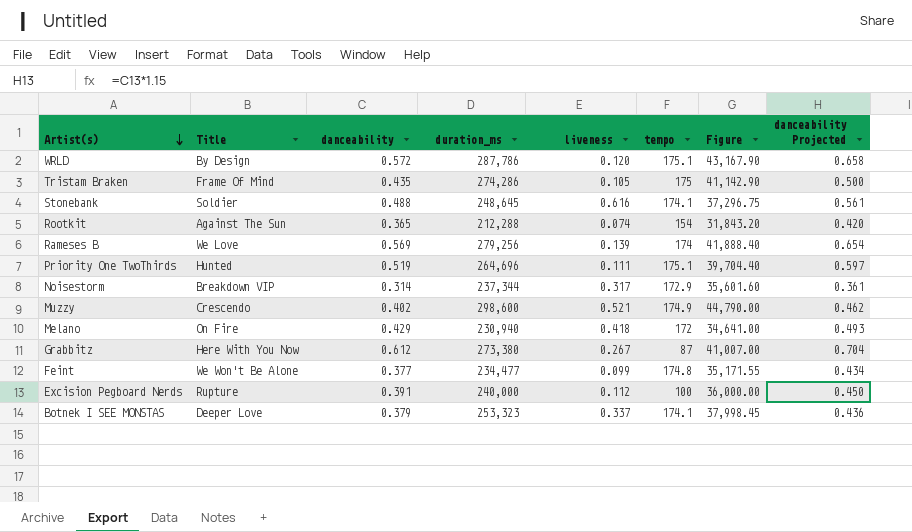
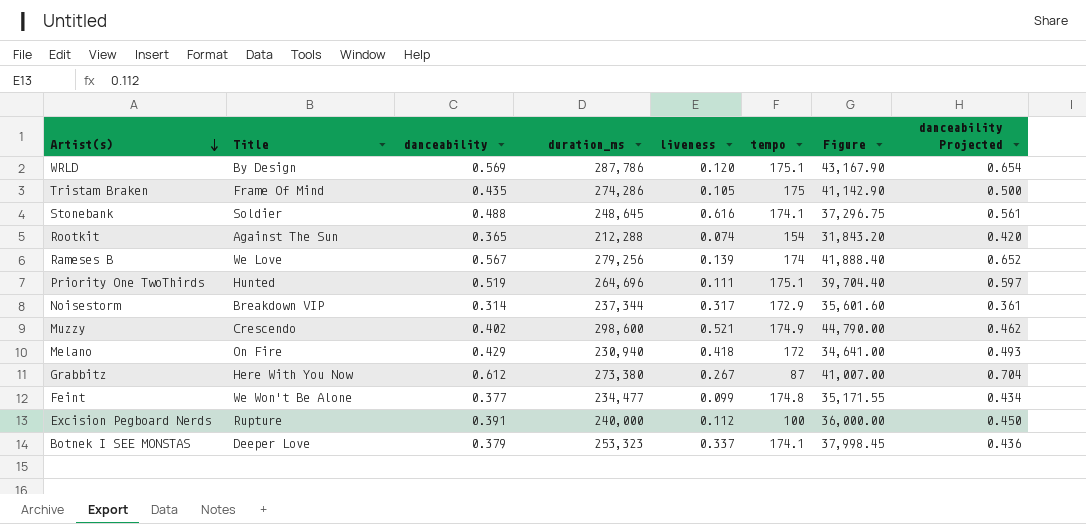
WRLD | danceability: 0.572 -> 0.569
WRLD | danceability Projected: 0.658 -> 0.654
Rameses B | danceability: 0.569 -> 0.567
Rameses B | danceability Projected: 0.654 -> 0.652

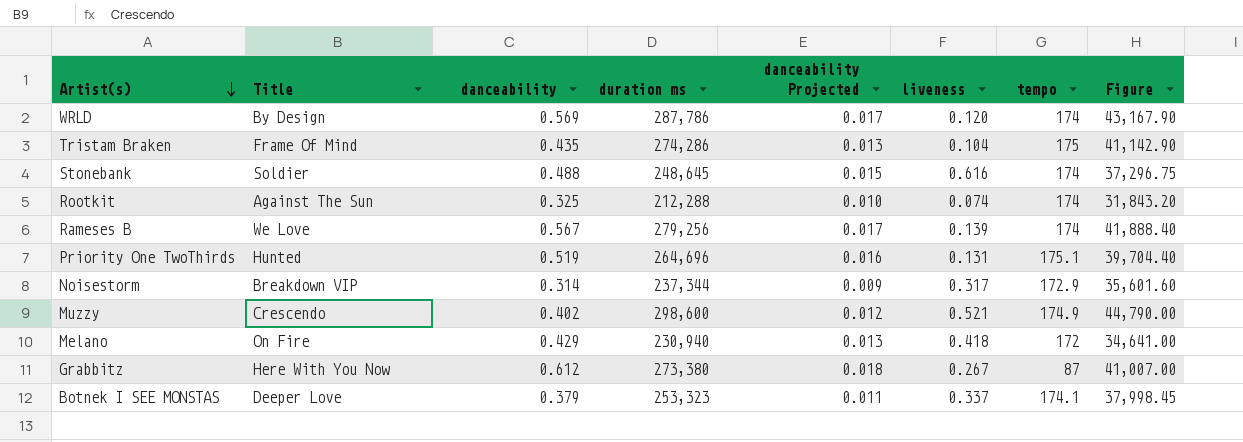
column name: duration_ms -> duration ms
column danceability Projected | formula: [danceability] * 1.15 -> [danceability] * 0.03
column danceability Projected | position: 8 -> 5
row Feint: We Won't Be Alone | 0.377 | 234,477 | 0.099 | 174.8 | 35,171.55 | 0.434 -> none
row Excision Pegboard Nerds: Rupture | 0.391 | 240,000 | 0.112 | 100 | 36,000.00 | 0.450 -> none
WRLD | tempo: 175.1 -> 174
Tristam Braken | liveness: 0.105 -> 0.104
Stonebank | tempo: 174.1 -> 174
Rootkit | danceability: 0.365 -> 0.325
Rootkit | tempo: 154 -> 174
Priority One TwoThirds | liveness: 0.111 -> 0.131

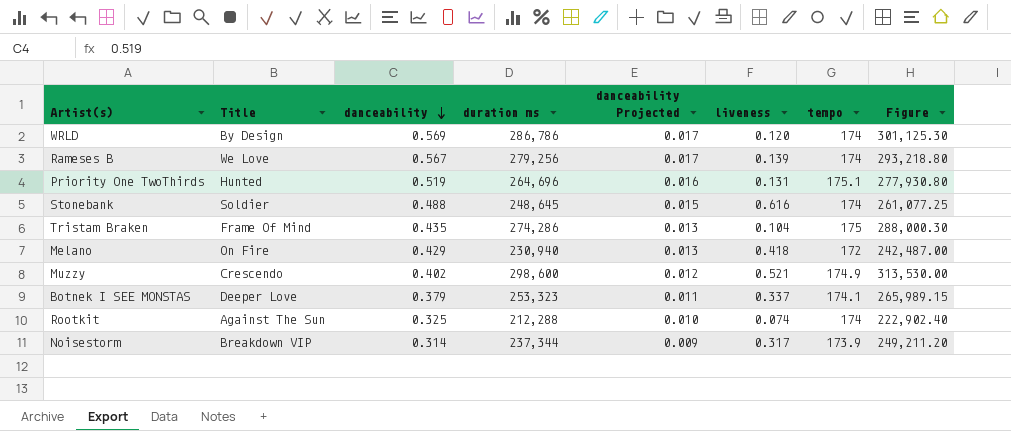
row order: Artist(s) descending -> danceability descending
column Figure | formula: [duration ms] * 0.15 -> [duration ms] * 1.05
row Grabbitz: Here With You Now | 0.612 | 273,380 | 0.018 | 0.267 | 87 | 41,007.00 -> none
WRLD | duration ms: 287,786 -> 286,786
Noisestorm | tempo: 172.9 -> 173.9

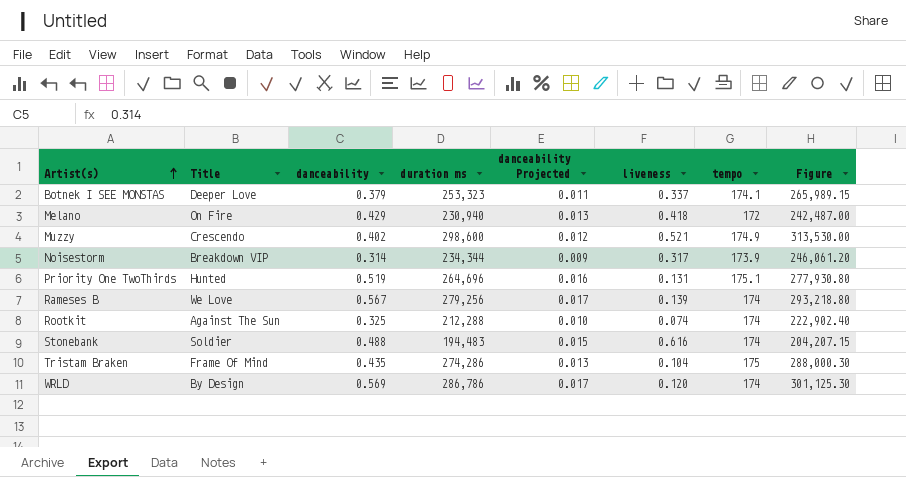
row order: danceability descending -> Artist(s) ascending
Noisestorm | duration ms: 237,344 -> 234,344
Noisestorm | Figure: 249,211.20 -> 246,061.20
Stonebank | duration ms: 248,645 -> 194,483
Stonebank | Figure: 261,077.25 -> 204,207.15

